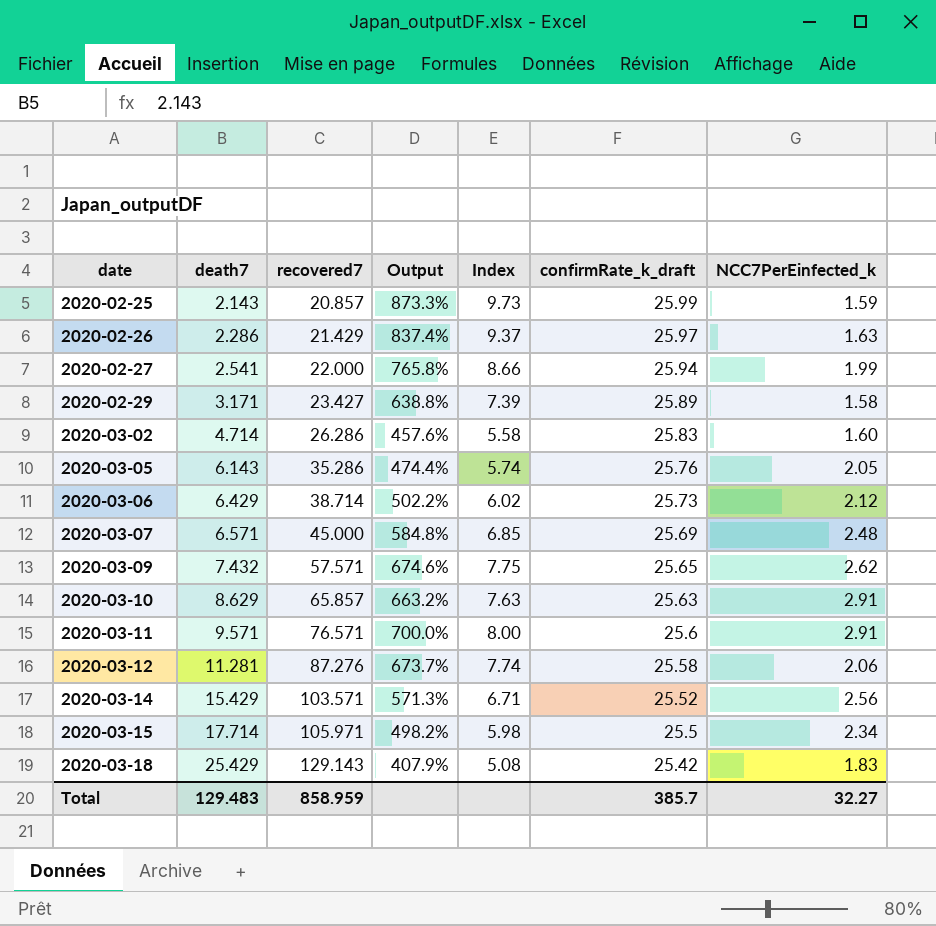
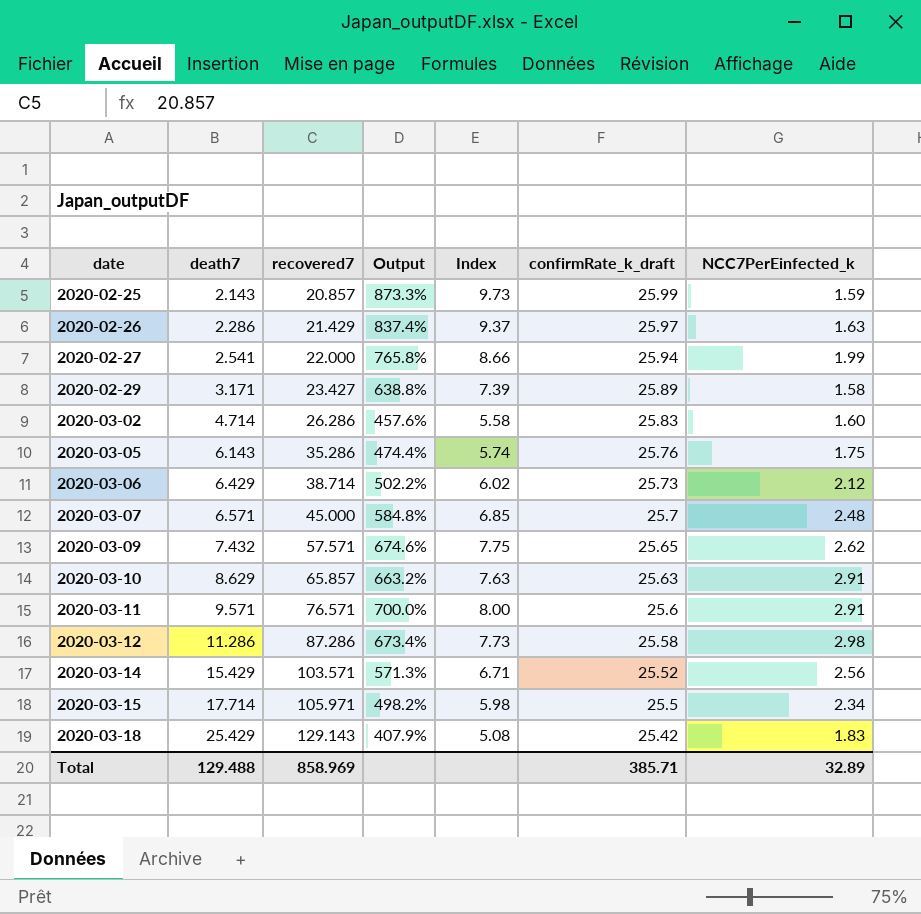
2020-03-05 | NCC7PerEinfected_k: 2.05 -> 1.75
2020-03-07 | confirmRate_k_draft: 25.69 -> 25.7
2020-03-12 | death7: 11.281 -> 11.286
2020-03-12 | recovered7: 87.276 -> 87.286
2020-03-12 | Output: 673.7% -> 673.4%
2020-03-12 | Index: 7.74 -> 7.73
2020-03-12 | NCC7PerEinfected_k: 2.06 -> 2.98
Total | death7: 129.483 -> 129.488
Total | recovered7: 858.959 -> 858.969
Total | confirmRate_k_draft: 385.7 -> 385.71
Total | NCC7PerEinfected_k: 32.27 -> 32.89

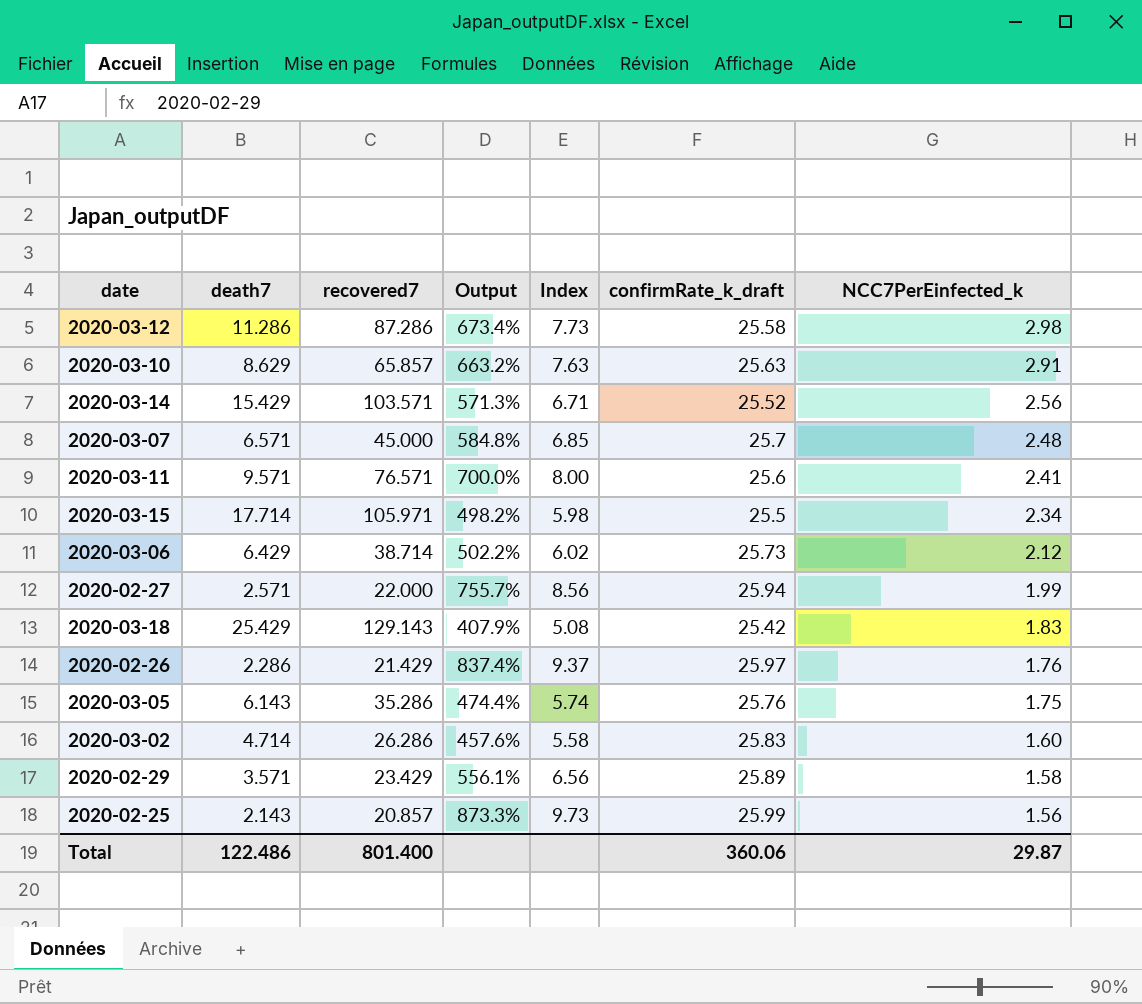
row order: date ascending -> NCC7PerEinfected_k descending
row 2020-03-09: 7.432 | 57.571 | 674.6% | 7.75 | 25.65 | 2.62 -> none
2020-03-11 | NCC7PerEinfected_k: 2.91 -> 2.41
2020-02-27 | death7: 2.541 -> 2.571
2020-02-27 | Output: 765.8% -> 755.7%
2020-02-27 | Index: 8.66 -> 8.56
2020-02-26 | NCC7PerEinfected_k: 1.63 -> 1.76
2020-02-29 | death7: 3.171 -> 3.571
2020-02-29 | recovered7: 23.427 -> 23.429
2020-02-29 | Output: 638.8% -> 556.1%
2020-02-29 | Index: 7.39 -> 6.56
2020-02-25 | NCC7PerEinfected_k: 1.59 -> 1.56
Total | death7: 129.488 -> 122.486
Total | recovered7: 858.969 -> 801.400
Total | confirmRate_k_draft: 385.71 -> 360.06
Total | NCC7PerEinfected_k: 32.89 -> 29.87

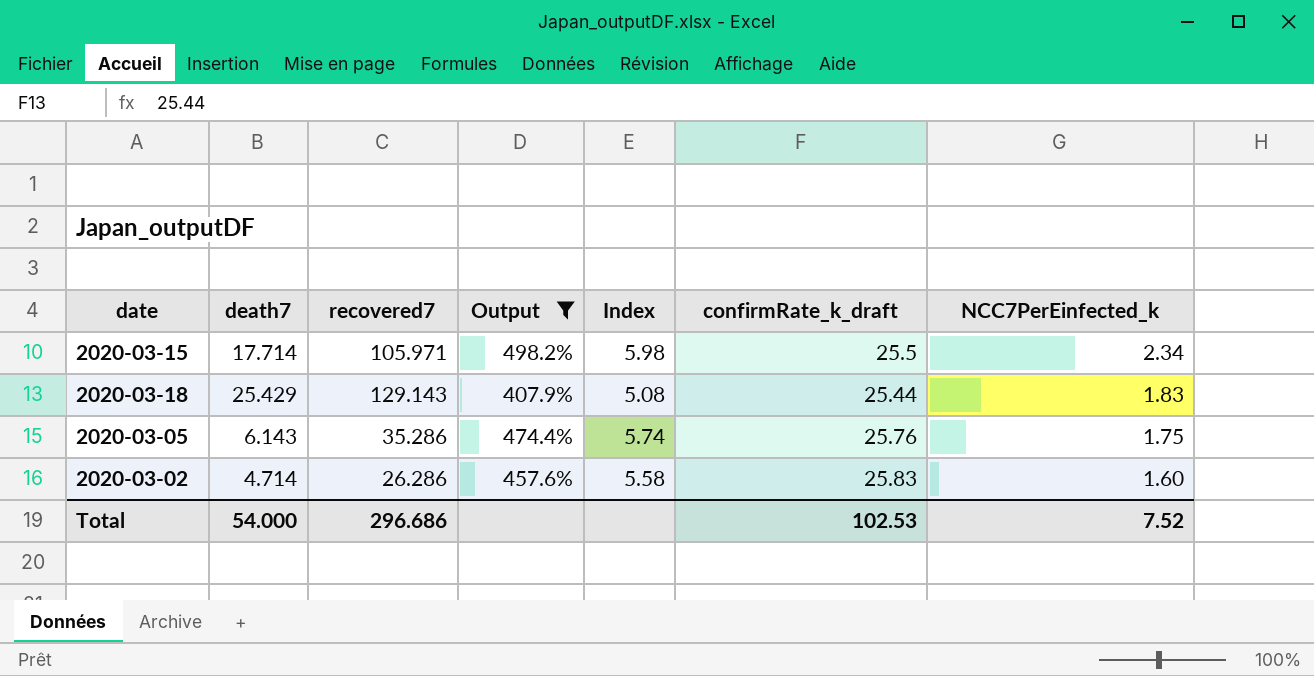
filter: none -> Output <= 498.2%
2020-03-18 | confirmRate_k_draft: 25.42 -> 25.44
Total | death7: 122.486 -> 54.000
Total | recovered7: 801.400 -> 296.686
Total | confirmRate_k_draft: 360.06 -> 102.53
Total | NCC7PerEinfected_k: 29.87 -> 7.52

